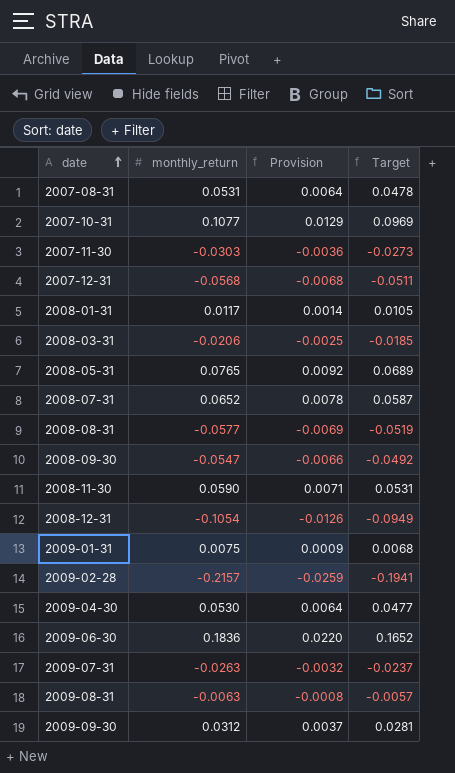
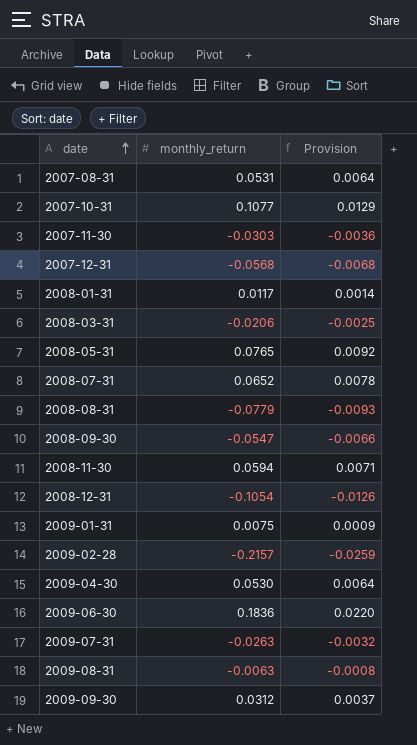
column Target | formula: [monthly_return] * 0.9 -> none
2008-08-31 | monthly_return: -0.0577 -> -0.0779
2008-08-31 | Provision: -0.0069 -> -0.0093
2008-11-30 | monthly_return: 0.0590 -> 0.0594

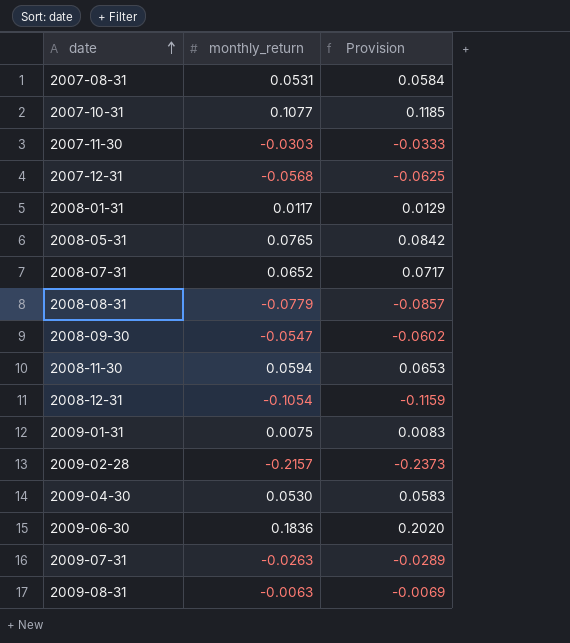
column Provision | formula: [monthly_return] * 0.12 -> [monthly_return] * 1.1
row 2008-03-31: -0.0206 | -0.0025 -> none
row 2009-09-30: 0.0312 | 0.0037 -> none

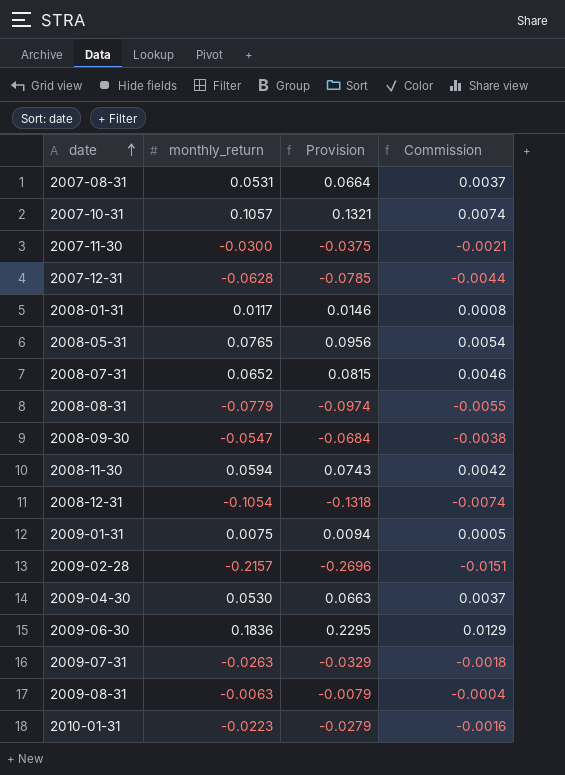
column Provision | formula: [monthly_return] * 1.1 -> [monthly_return] * 1.25
column Commission | formula: none -> [monthly_return] * 0.07
2007-10-31 | monthly_return: 0.1077 -> 0.1057
2007-11-30 | monthly_return: -0.0303 -> -0.0300
2007-12-31 | monthly_return: -0.0568 -> -0.0628
row 2010-01-31: none -> -0.0223 | -0.0279 | -0.0016

